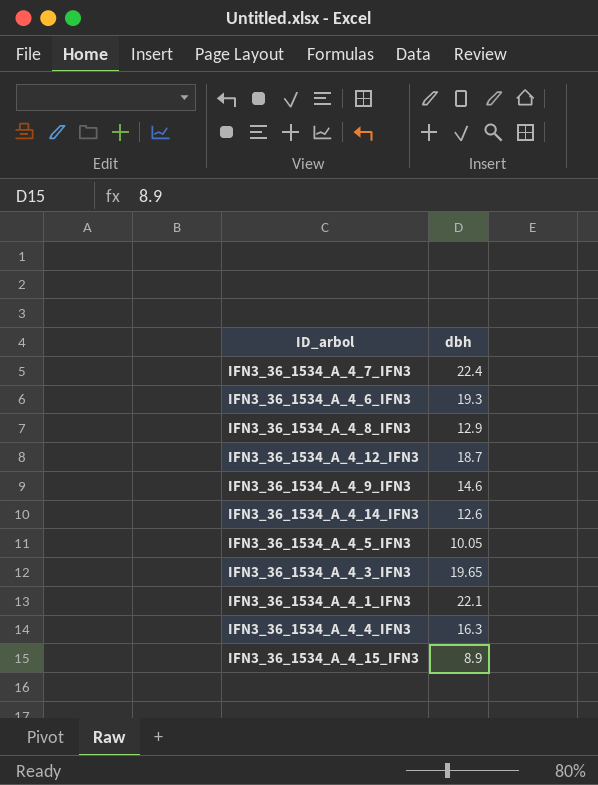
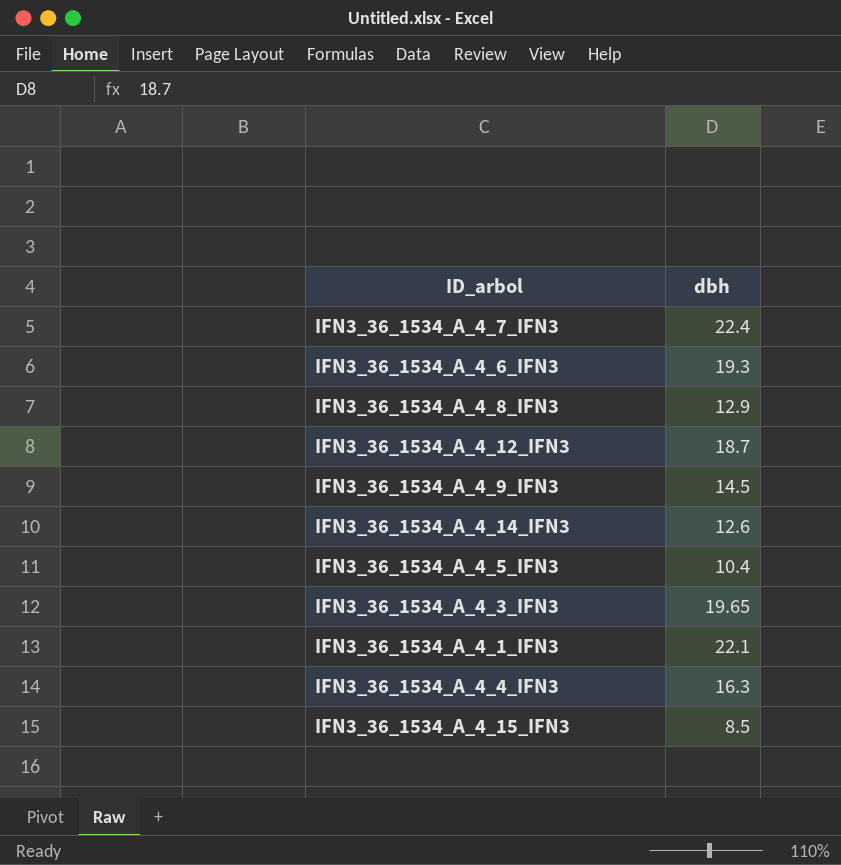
IFN3_36_1534_A_4_9_IFN3 | dbh: 14.6 -> 14.5
IFN3_36_1534_A_4_5_IFN3 | dbh: 10.05 -> 10.4
IFN3_36_1534_A_4_15_IFN3 | dbh: 8.9 -> 8.5

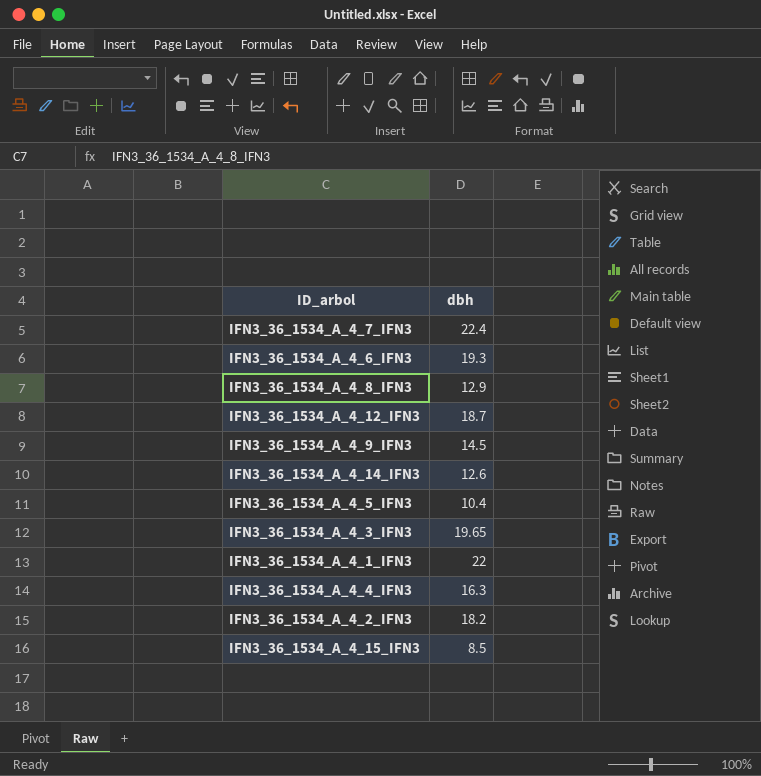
IFN3_36_1534_A_4_1_IFN3 | dbh: 22.1 -> 22
row IFN3_36_1534_A_4_2_IFN3: none -> 18.2

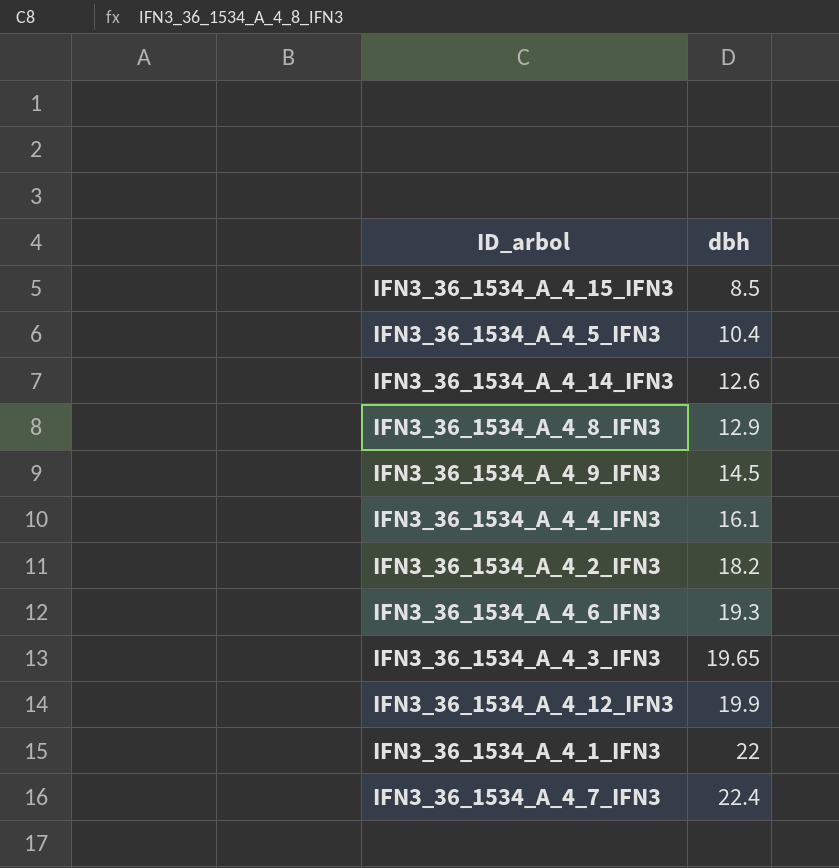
row order: none -> dbh ascending
IFN3_36_1534_A_4_4_IFN3 | dbh: 16.3 -> 16.1
IFN3_36_1534_A_4_12_IFN3 | dbh: 18.7 -> 19.9

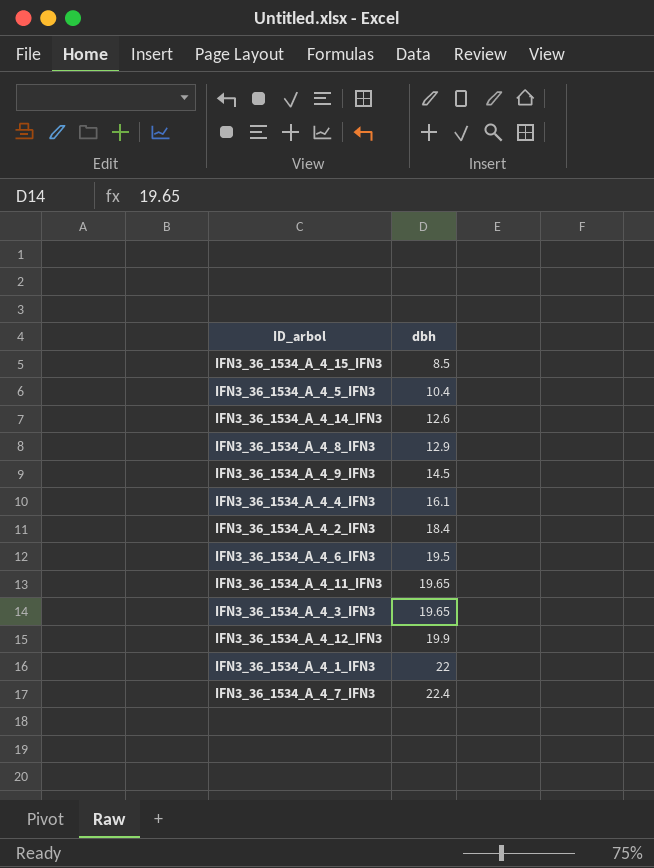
IFN3_36_1534_A_4_2_IFN3 | dbh: 18.2 -> 18.4
IFN3_36_1534_A_4_6_IFN3 | dbh: 19.3 -> 19.5
row IFN3_36_1534_A_4_11_IFN3: none -> 19.65

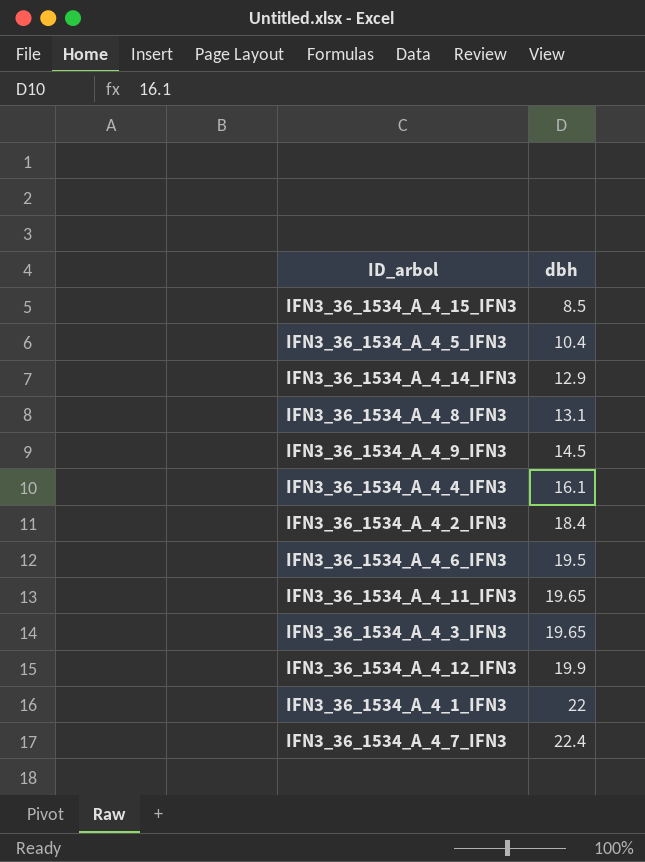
IFN3_36_1534_A_4_14_IFN3 | dbh: 12.6 -> 12.9
IFN3_36_1534_A_4_8_IFN3 | dbh: 12.9 -> 13.1

